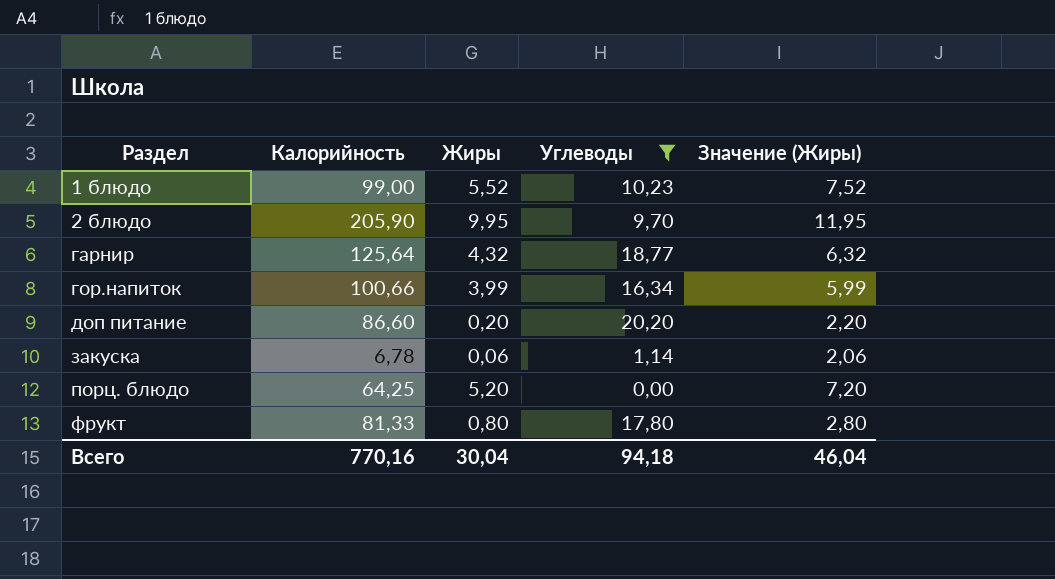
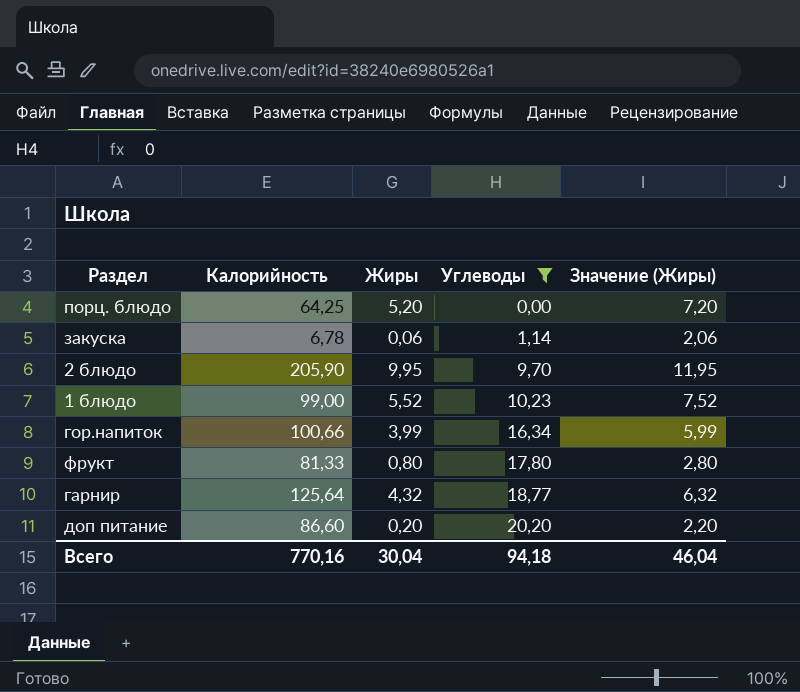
row order: Раздел ascending -> Углеводы ascending

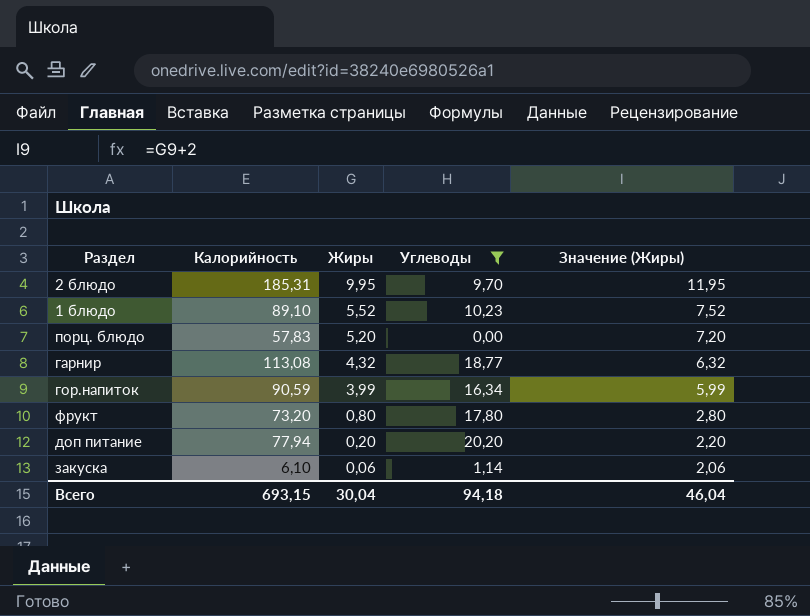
row order: Углеводы ascending -> Жиры descending
2 блюдо | Калорийность: 205,90 -> 185,31
1 блюдо | Калорийность: 99,00 -> 89,10
порц. блюдо | Калорийность: 64,25 -> 57,83
гарнир | Калорийность: 125,64 -> 113,08
гор.напиток | Калорийность: 100,66 -> 90,59
фрукт | Калорийность: 81,33 -> 73,20
доп питание | Калорийность: 86,60 -> 77,94
закуска | Калорийность: 6,78 -> 6,10
Всего | Калорийность: 770,16 -> 693,15

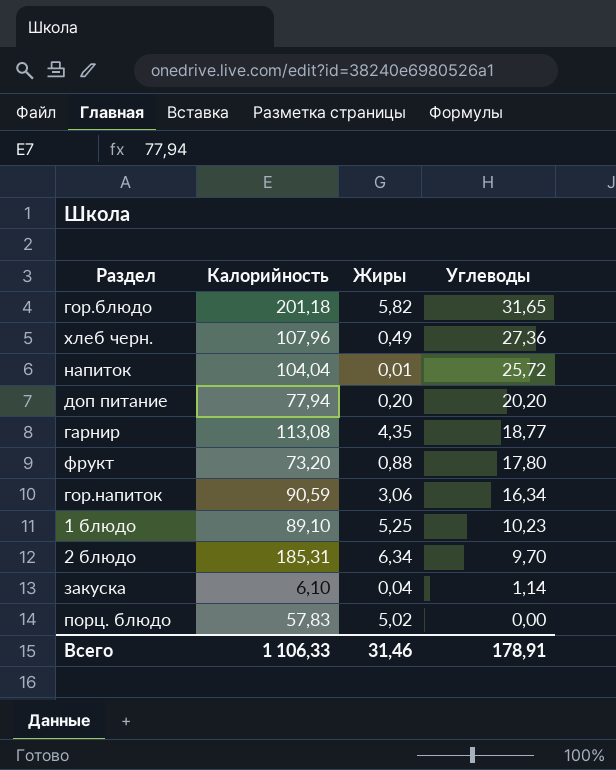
filter: Углеводы <= 20,20 -> none
row order: Жиры descending -> Углеводы descending
column Значение (Жиры) | formula: [Жиры] + 2 -> none
гарнир | Жиры: 4,32 -> 4,35
фрукт | Жиры: 0,80 -> 0,88
гор.напиток | Жиры: 3,99 -> 3,06
1 блюдо | Жиры: 5,52 -> 5,25
2 блюдо | Жиры: 9,95 -> 6,34
закуска | Жиры: 0,06 -> 0,04
порц. блюдо | Жиры: 5,20 -> 5,02
Всего | Калорийность: 693,15 -> 1 106,33
Всего | Жиры: 30,04 -> 31,46
Всего | Углеводы: 94,18 -> 178,91

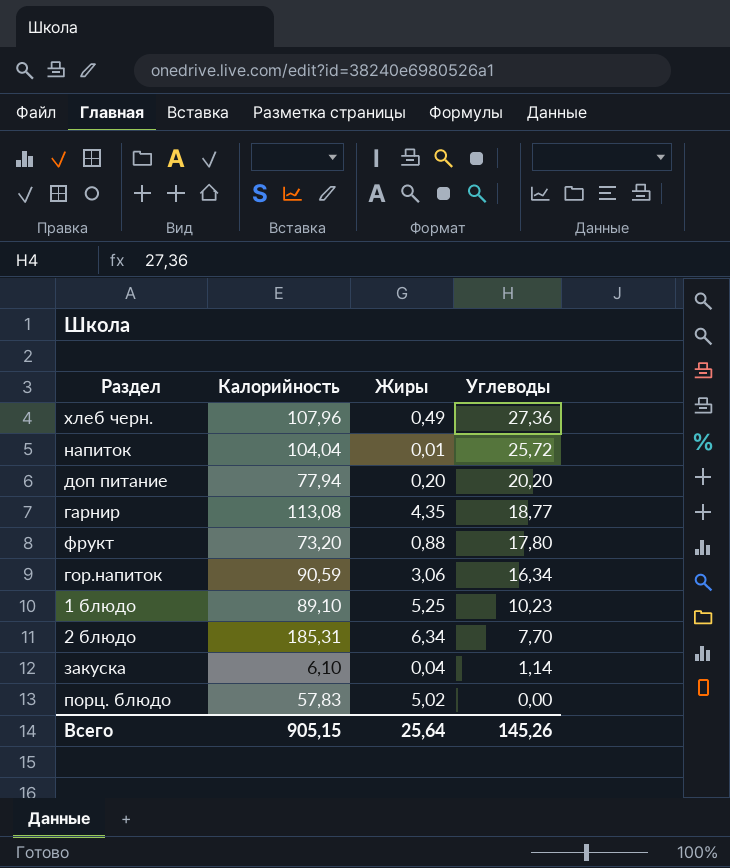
row гор.блюдо: 201,18 | 5,82 | 31,65 -> none
2 блюдо | Углеводы: 9,70 -> 7,70
Всего | Калорийность: 1 106,33 -> 905,15
Всего | Жиры: 31,46 -> 25,64
Всего | Углеводы: 178,91 -> 145,26

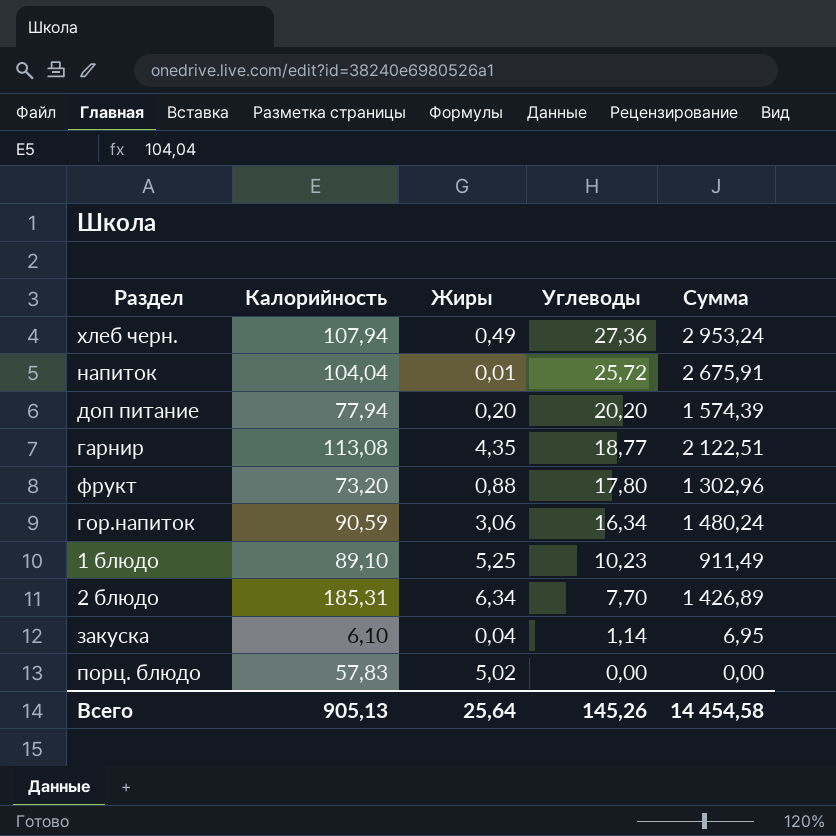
column Сумма | formula: none -> [Калорийность] * [Углеводы]
хлеб черн. | Калорийность: 107,96 -> 107,94
Всего | Калорийность: 905,15 -> 905,13

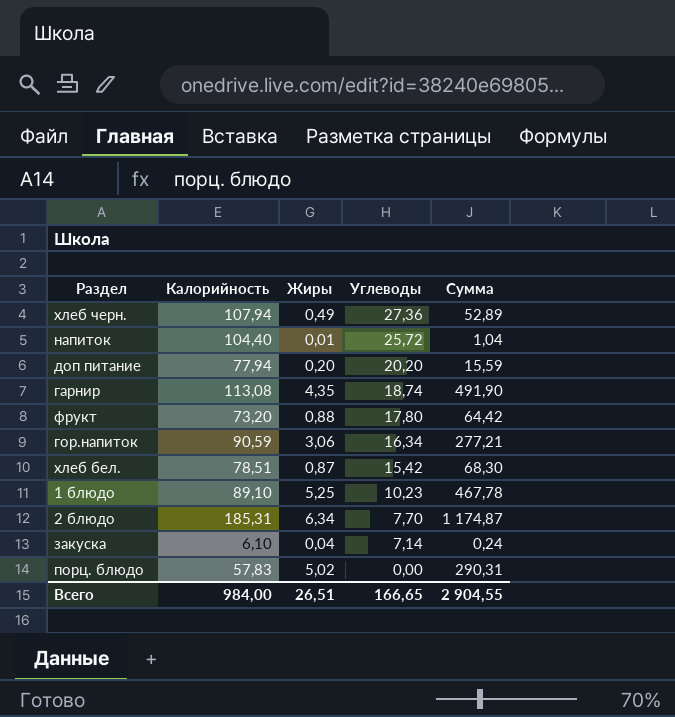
column Сумма | formula: [Калорийность] * [Углеводы] -> [Калорийность] * [Жиры]
напиток | Калорийность: 104,04 -> 104,40
гарнир | Углеводы: 18,77 -> 18,74
row хлеб бел.: none -> 78,51 | 0,87 | 15,42 | 68,30
закуска | Углеводы: 1,14 -> 7,14
Всего | Калорийность: 905,13 -> 984,00
Всего | Жиры: 25,64 -> 26,51
Всего | Углеводы: 145,26 -> 166,65
Всего | Сумма: 14 454,58 -> 2 904,55

